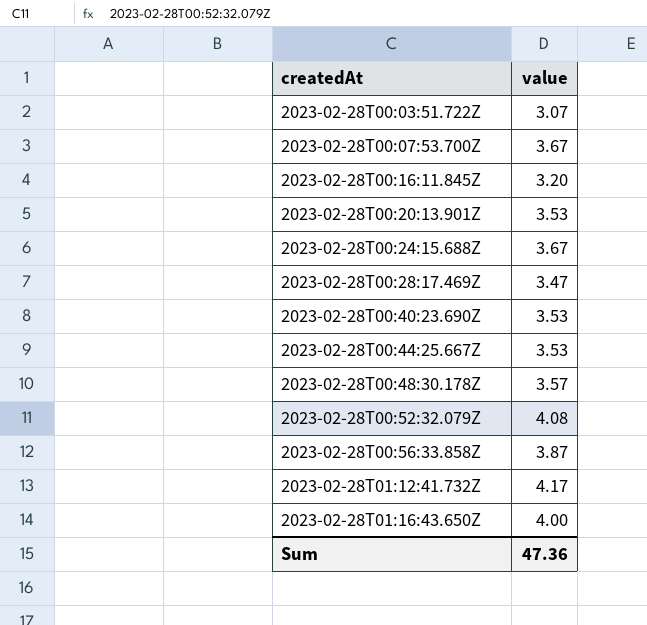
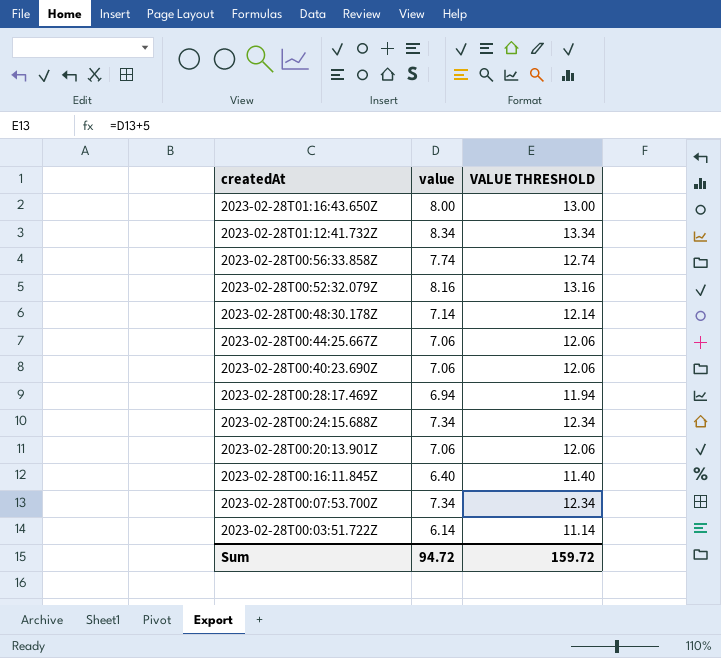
row order: createdAt ascending -> createdAt descending
column VALUE THRESHOLD | formula: none -> [value] + 5
2023-02-28T01:16:43.650Z | value: 4.00 -> 8.00
2023-02-28T01:12:41.732Z | value: 4.17 -> 8.34
2023-02-28T00:56:33.858Z | value: 3.87 -> 7.74
2023-02-28T00:52:32.079Z | value: 4.08 -> 8.16
2023-02-28T00:48:30.178Z | value: 3.57 -> 7.14
2023-02-28T00:44:25.667Z | value: 3.53 -> 7.06
2023-02-28T00:40:23.690Z | value: 3.53 -> 7.06
2023-02-28T00:28:17.469Z | value: 3.47 -> 6.94
2023-02-28T00:24:15.688Z | value: 3.67 -> 7.34
2023-02-28T00:20:13.901Z | value: 3.53 -> 7.06
2023-02-28T00:16:11.845Z | value: 3.20 -> 6.40
2023-02-28T00:07:53.700Z | value: 3.67 -> 7.34
2023-02-28T00:03:51.722Z | value: 3.07 -> 6.14
Sum | value: 47.36 -> 94.72

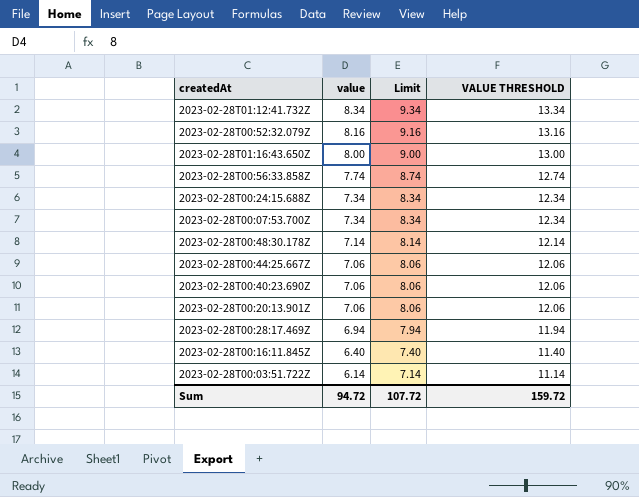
row order: createdAt descending -> value descending
column Limit | formula: none -> [value] + 1

